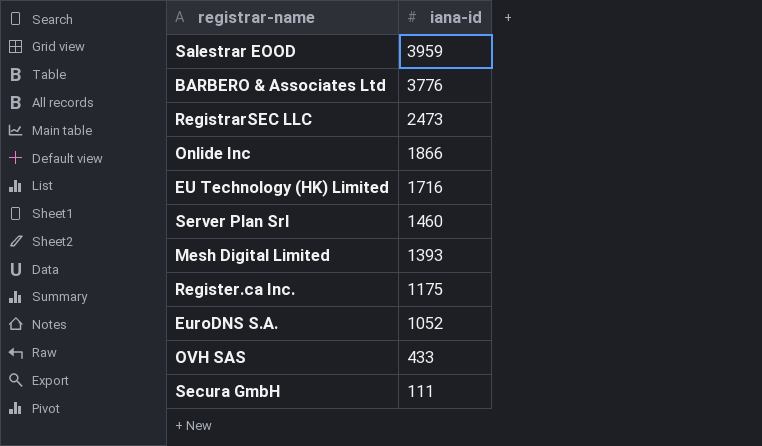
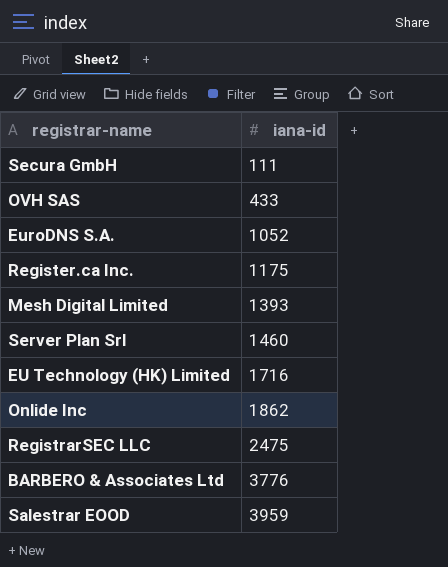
row order: iana-id descending -> iana-id ascending
Onlide Inc | iana-id: 1866 -> 1862
RegistrarSEC LLC | iana-id: 2473 -> 2475

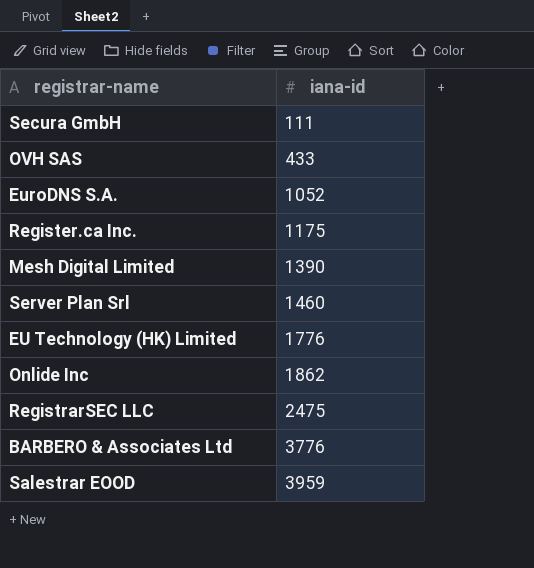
Mesh Digital Limited | iana-id: 1393 -> 1390
EU Technology (HK) Limited | iana-id: 1716 -> 1776

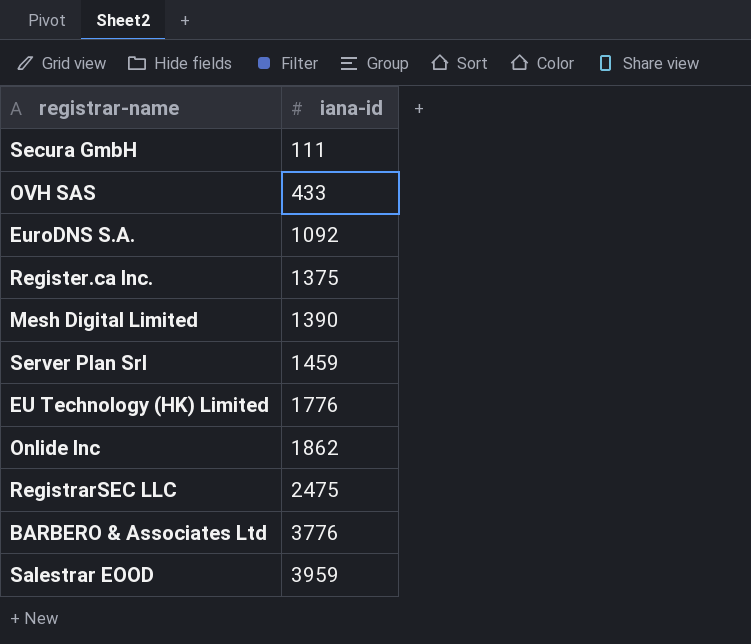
EuroDNS S.A. | iana-id: 1052 -> 1092
Register.ca Inc. | iana-id: 1175 -> 1375
Server Plan Srl | iana-id: 1460 -> 1459

